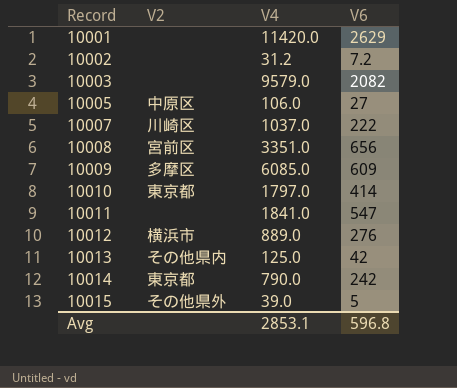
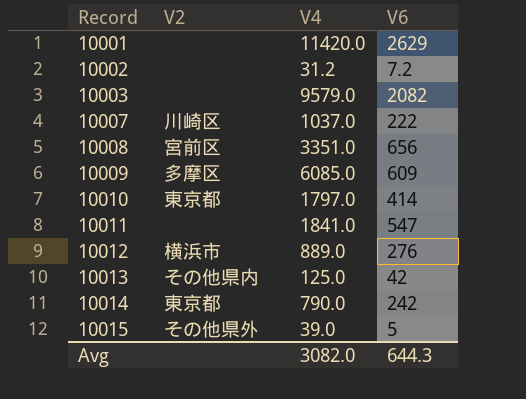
row 10005: 中原区 | 106.0 | 27 -> none
Avg | V4: 2853.1 -> 3082.0
Avg | V6: 596.8 -> 644.3

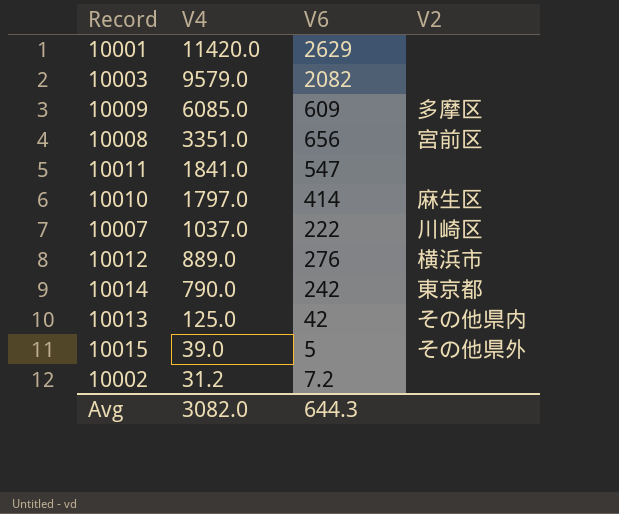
row order: Record ascending -> V4 descending
column V2 | position: 2 -> 4
10010 | V2: 東京都 -> 麻生区

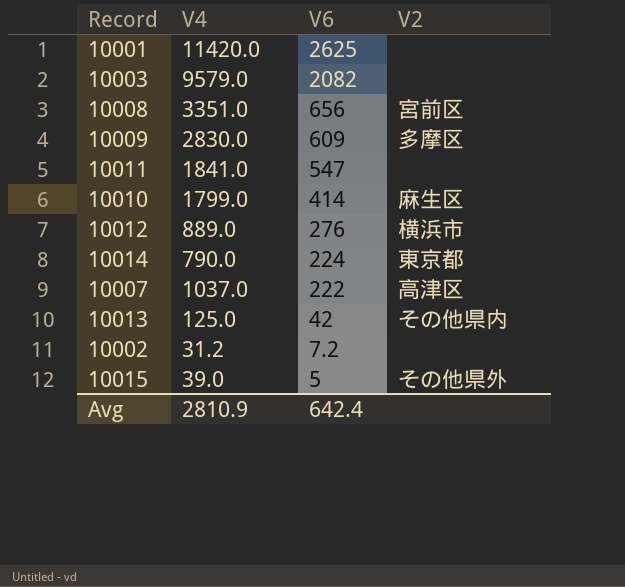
row order: V4 descending -> V6 descending
10001 | V6: 2629 -> 2625
10009 | V4: 6085.0 -> 2830.0
10010 | V4: 1797.0 -> 1799.0
10014 | V6: 242 -> 224
10007 | V2: 川崎区 -> 高津区
Avg | V4: 3082.0 -> 2810.9
Avg | V6: 644.3 -> 642.4

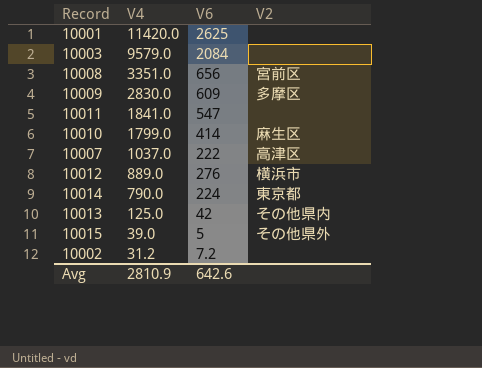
row order: V6 descending -> V4 descending
10003 | V6: 2082 -> 2084
Avg | V6: 642.4 -> 642.6

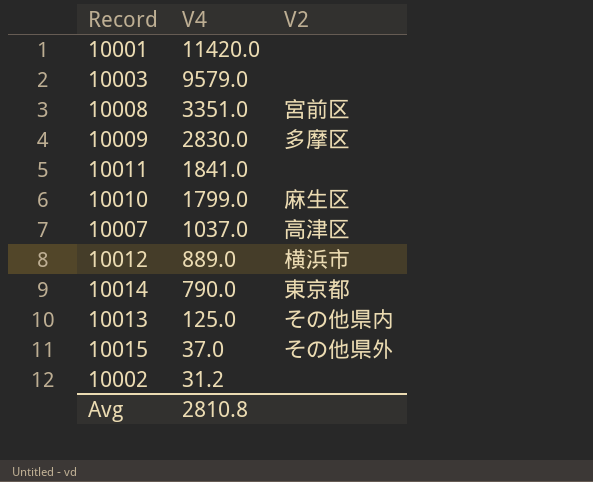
column V6 | position: 3 -> none
10015 | V4: 39.0 -> 37.0
Avg | V4: 2810.9 -> 2810.8

